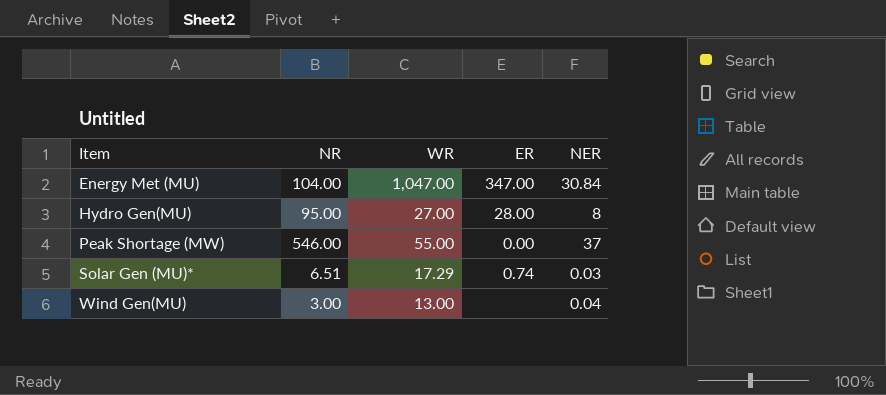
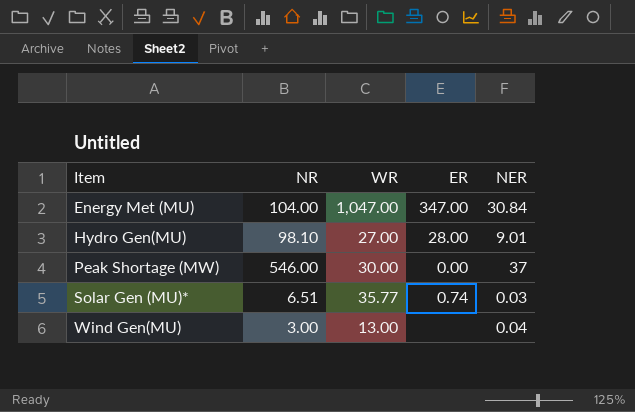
Hydro Gen(MU) | NR: 95.00 -> 98.10
Hydro Gen(MU) | NER: 8 -> 9.01
Peak Shortage (MW) | WR: 55.00 -> 30.00
Solar Gen (MU)* | WR: 17.29 -> 35.77

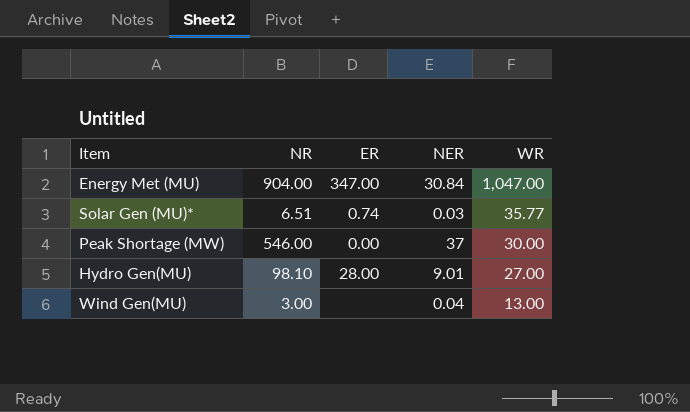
row order: Item ascending -> WR descending
column WR | position: 3 -> 5
Energy Met (MU) | NR: 104.00 -> 904.00

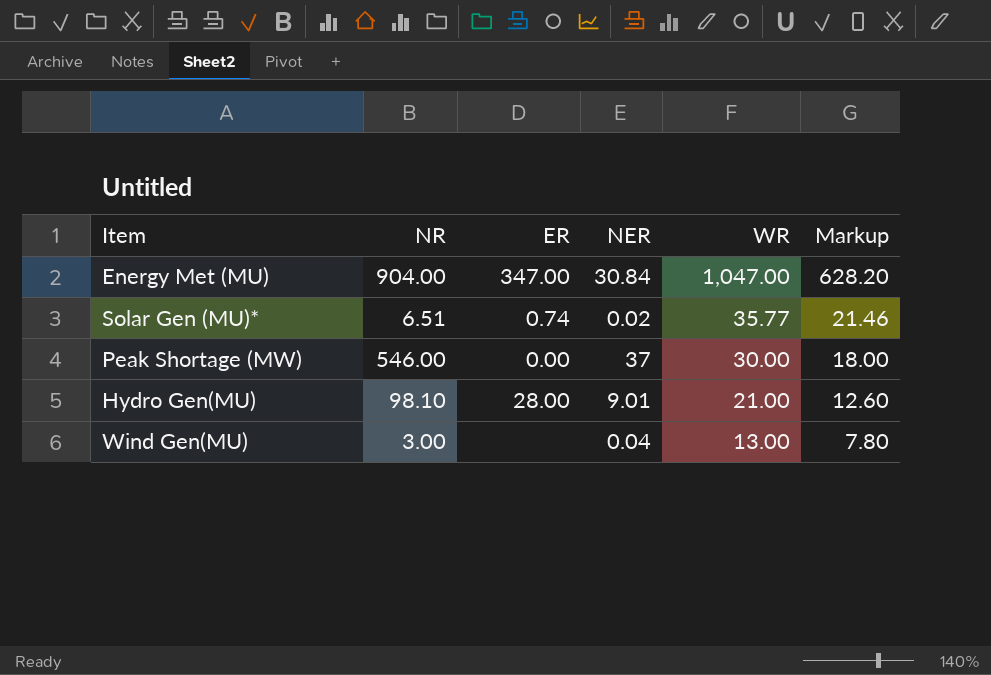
column Markup | formula: none -> [WR] * 0.6
Solar Gen (MU)* | NER: 0.03 -> 0.02
Hydro Gen(MU) | WR: 27.00 -> 21.00

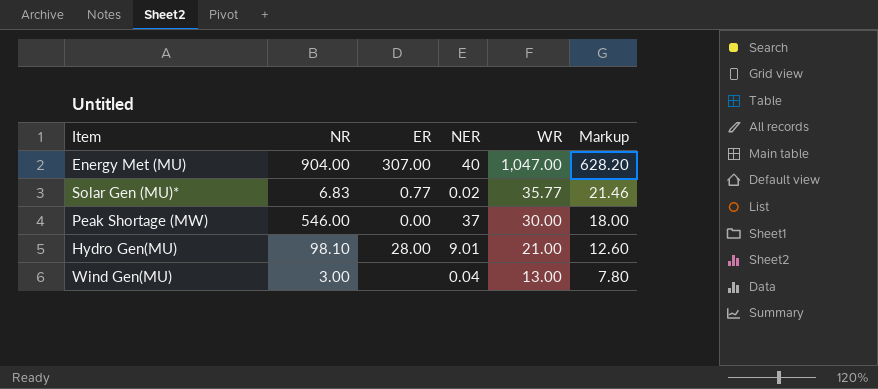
Energy Met (MU) | ER: 347.00 -> 307.00
Energy Met (MU) | NER: 30.84 -> 40
Solar Gen (MU)* | NR: 6.51 -> 6.83
Solar Gen (MU)* | ER: 0.74 -> 0.77

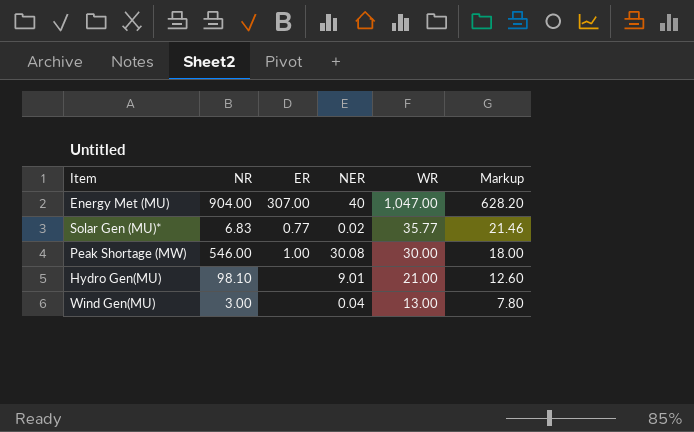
Peak Shortage (MW) | ER: 0.00 -> 1.00
Peak Shortage (MW) | NER: 37 -> 30.08
Hydro Gen(MU) | ER: 28.00 -> none

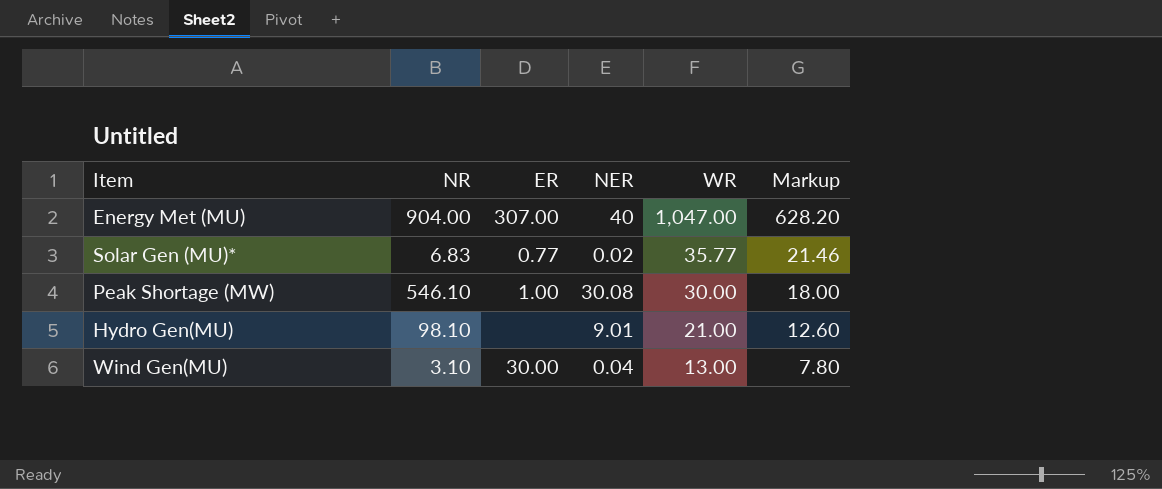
Peak Shortage (MW) | NR: 546.00 -> 546.10
Wind Gen(MU) | NR: 3.00 -> 3.10
Wind Gen(MU) | ER: none -> 30.00

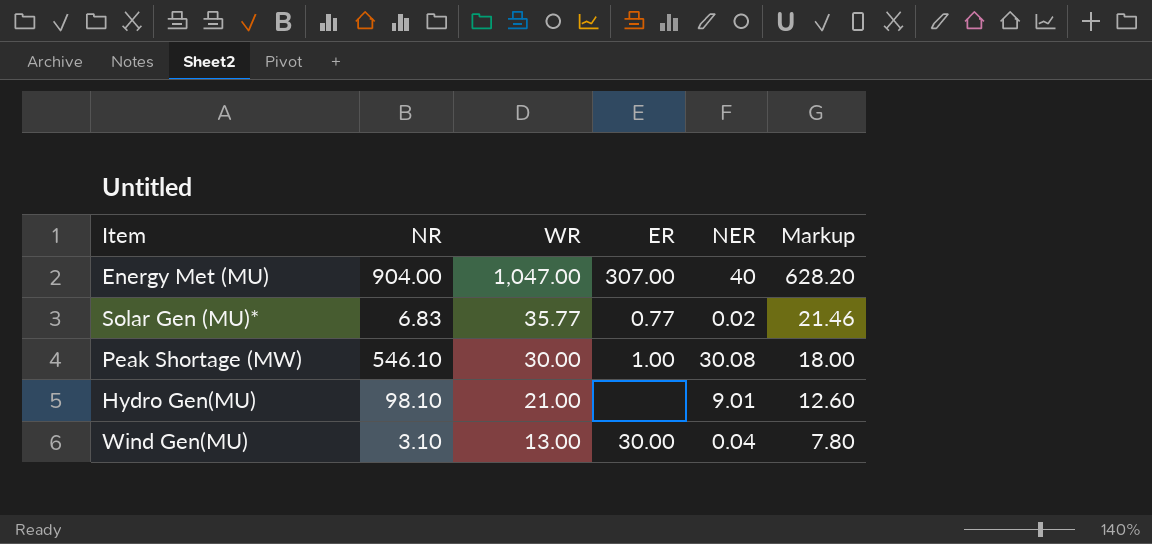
column WR | position: 5 -> 3

